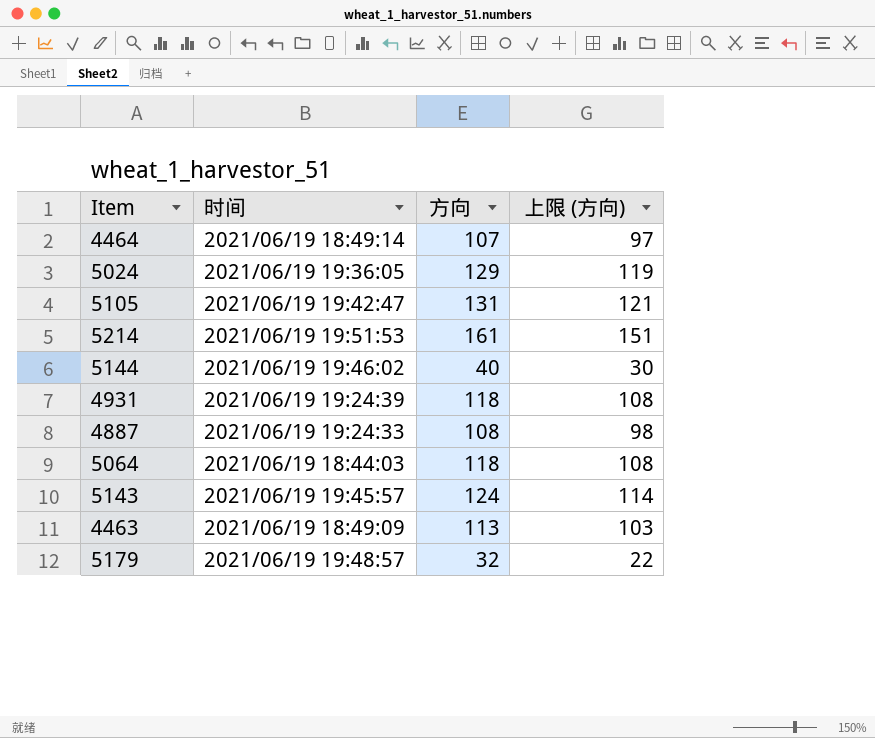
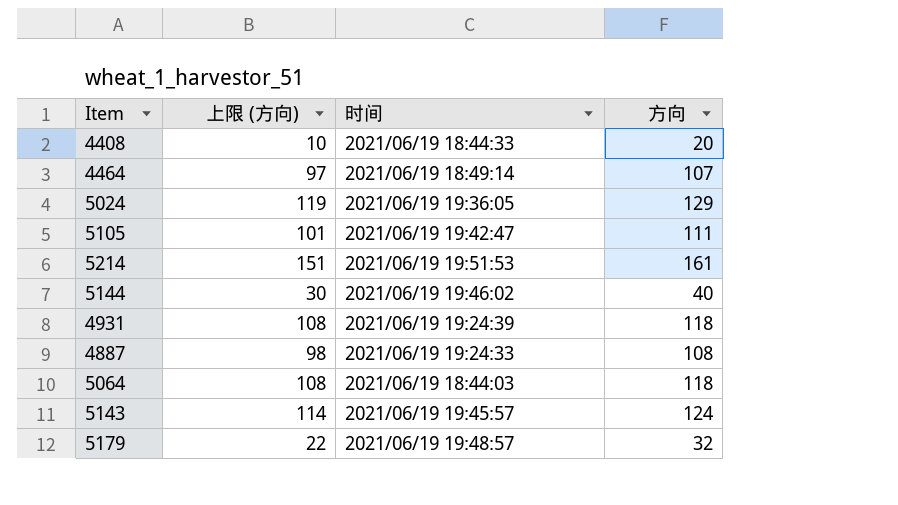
column 上限 (方向) | position: 4 -> 2
row 4463: 2021/06/19 18:49:09 | 113 | 103 -> none
row 4408: none -> 10 | 2021/06/19 18:44:33 | 20
5105 | 上限 (方向): 121 -> 101
5105 | 方向: 131 -> 111

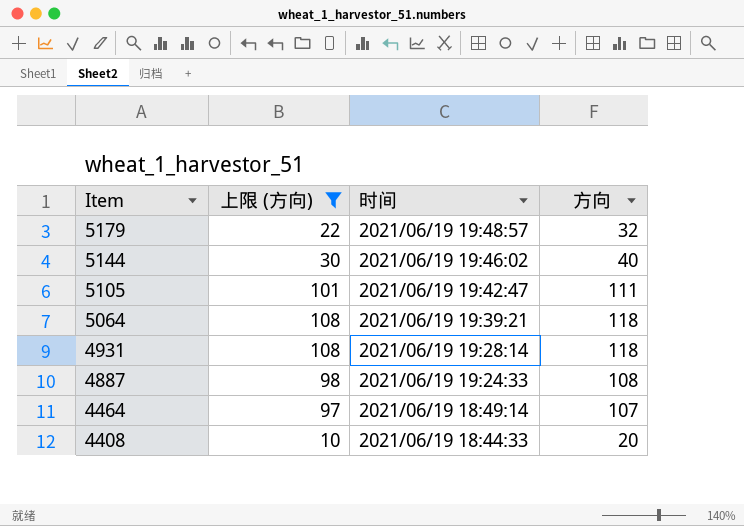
filter: none -> 上限 (方向) <= 108
row order: none -> Item descending
5064 | 时间: 2021/06/19 18:44:03 -> 2021/06/19 19:39:21
4931 | 时间: 2021/06/19 19:24:39 -> 2021/06/19 19:28:14

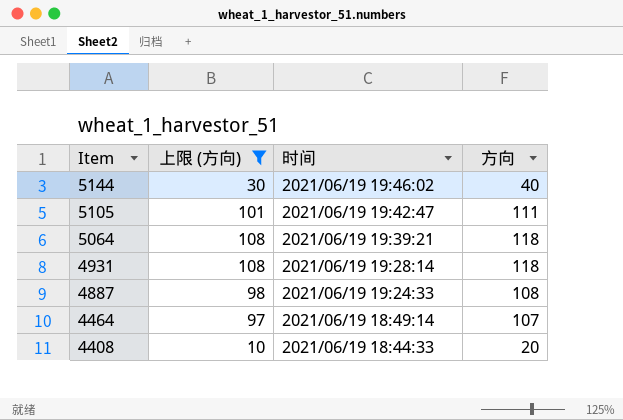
row 5179: 22 | 2021/06/19 19:48:57 | 32 -> none

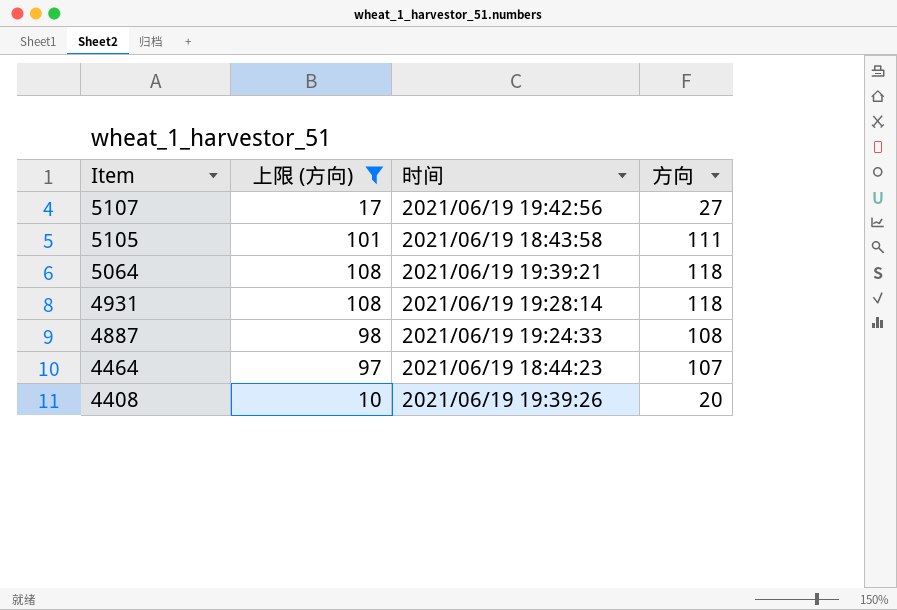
row 5144: 30 | 2021/06/19 19:46:02 | 40 -> none
row 5107: none -> 17 | 2021/06/19 19:42:56 | 27
5105 | 时间: 2021/06/19 19:42:47 -> 2021/06/19 18:43:58
4464 | 时间: 2021/06/19 18:49:14 -> 2021/06/19 18:44:23
4408 | 时间: 2021/06/19 18:44:33 -> 2021/06/19 19:39:26

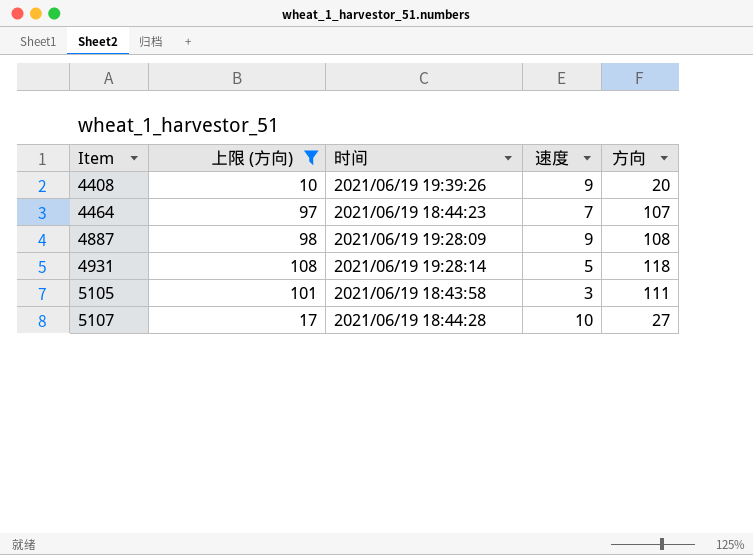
row order: Item descending -> Item ascending
column 速度 | position: none -> 4
row 5064: 108 | 2021/06/19 19:39:21 | 118 -> none
4887 | 时间: 2021/06/19 19:24:33 -> 2021/06/19 19:28:09
5107 | 时间: 2021/06/19 19:42:56 -> 2021/06/19 18:44:28

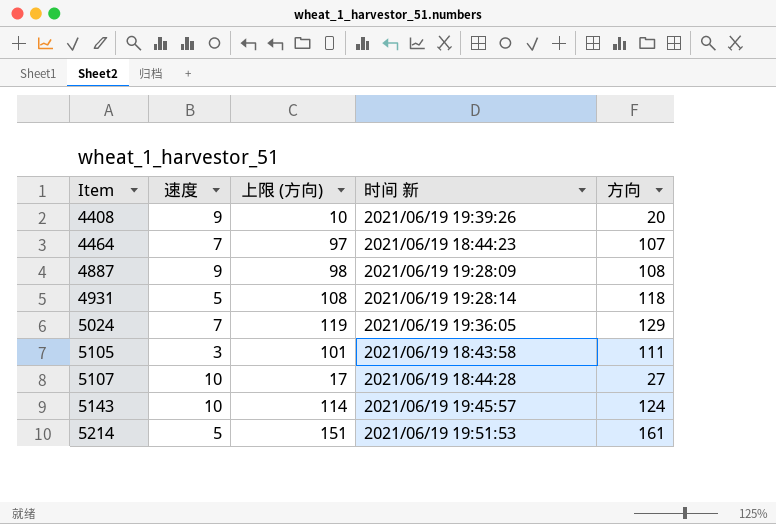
filter: 上限 (方向) <= 108 -> none
column 速度 | position: 4 -> 2
column name: 时间 -> 时间 新

